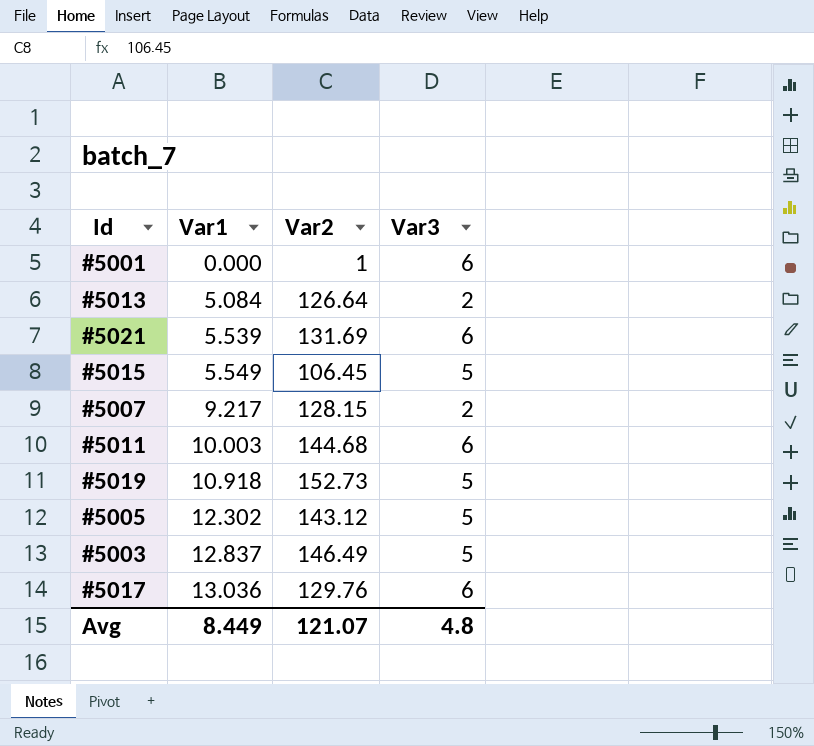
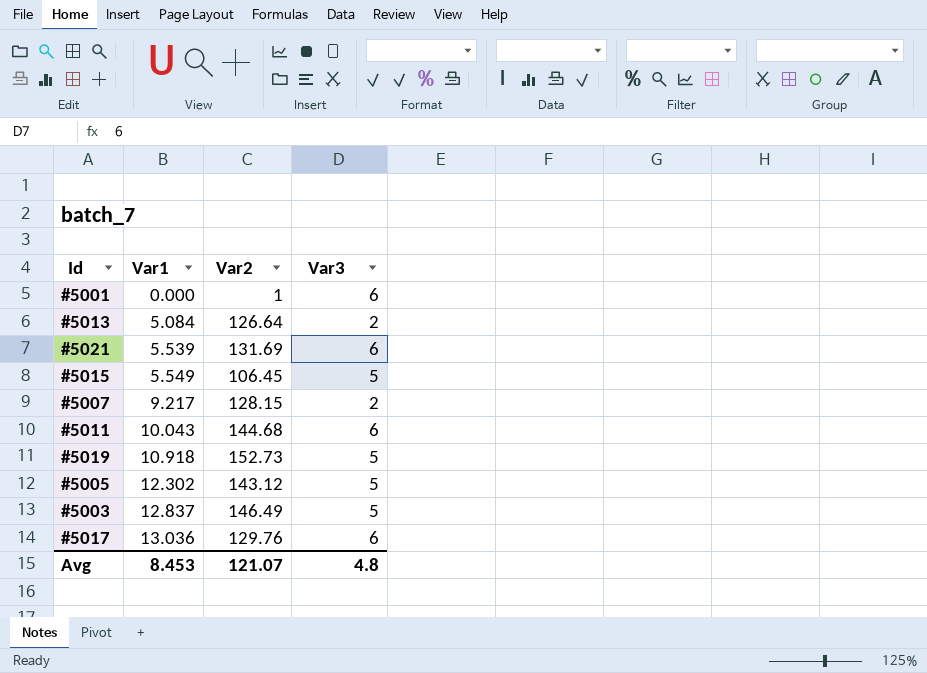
#5011 | Var1: 10.003 -> 10.043
Avg | Var1: 8.449 -> 8.453

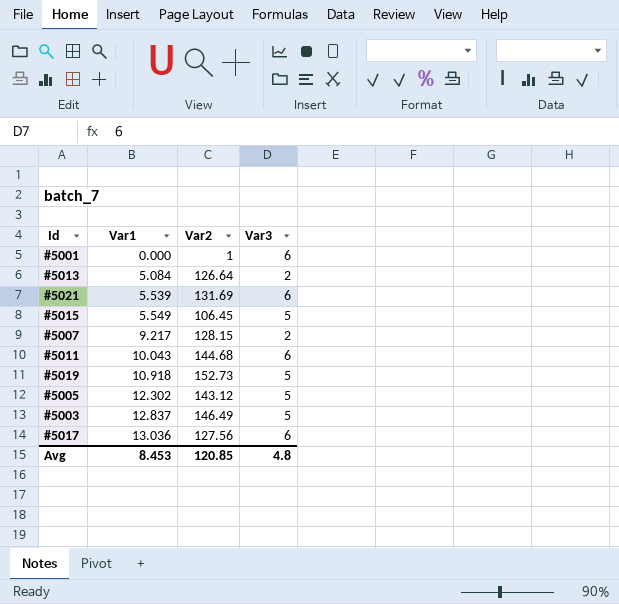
#5017 | Var2: 129.76 -> 127.56
Avg | Var2: 121.07 -> 120.85

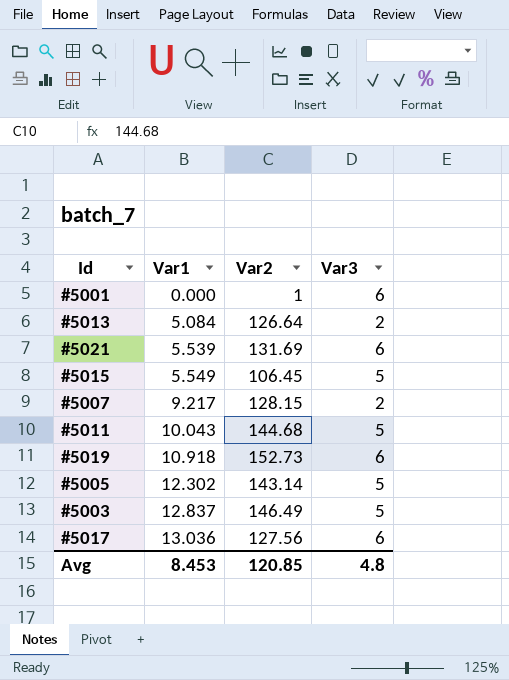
#5011 | Var3: 6 -> 5
#5019 | Var3: 5 -> 6
#5005 | Var2: 143.12 -> 143.14

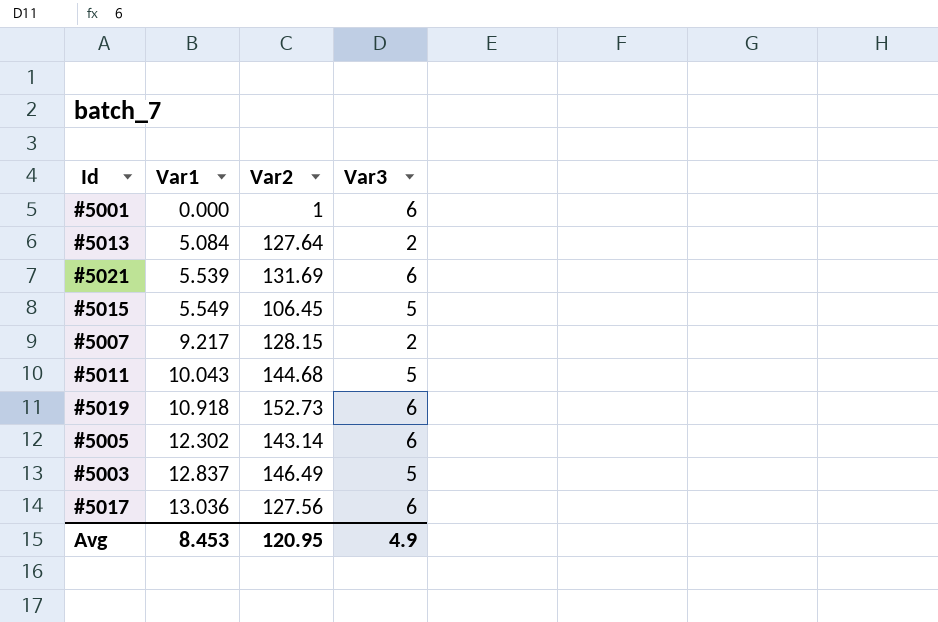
#5013 | Var2: 126.64 -> 127.64
#5005 | Var3: 5 -> 6
Avg | Var2: 120.85 -> 120.95
Avg | Var3: 4.8 -> 4.9

